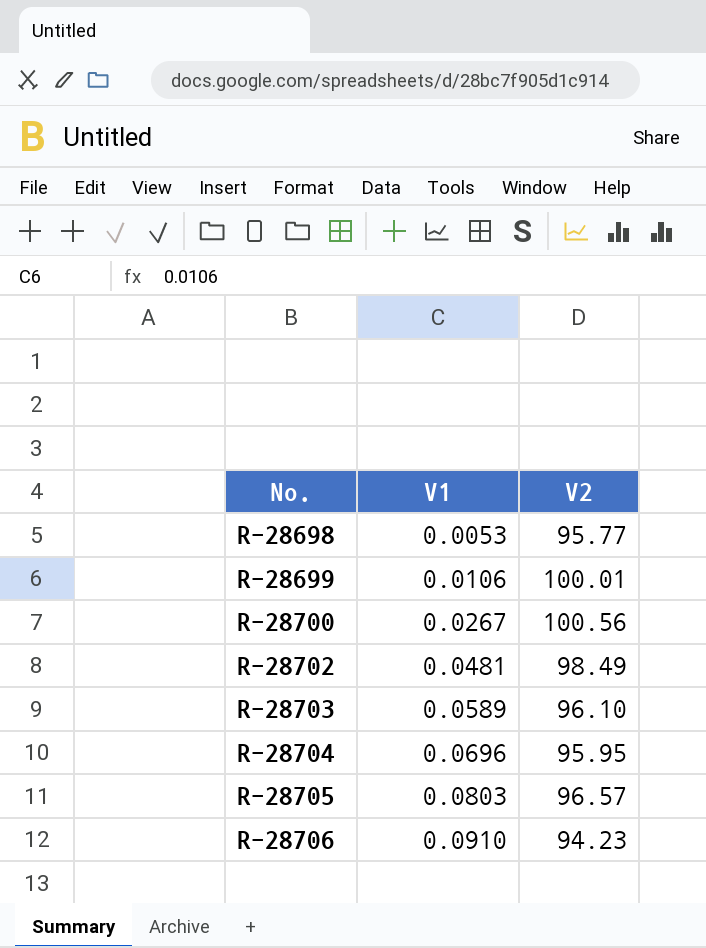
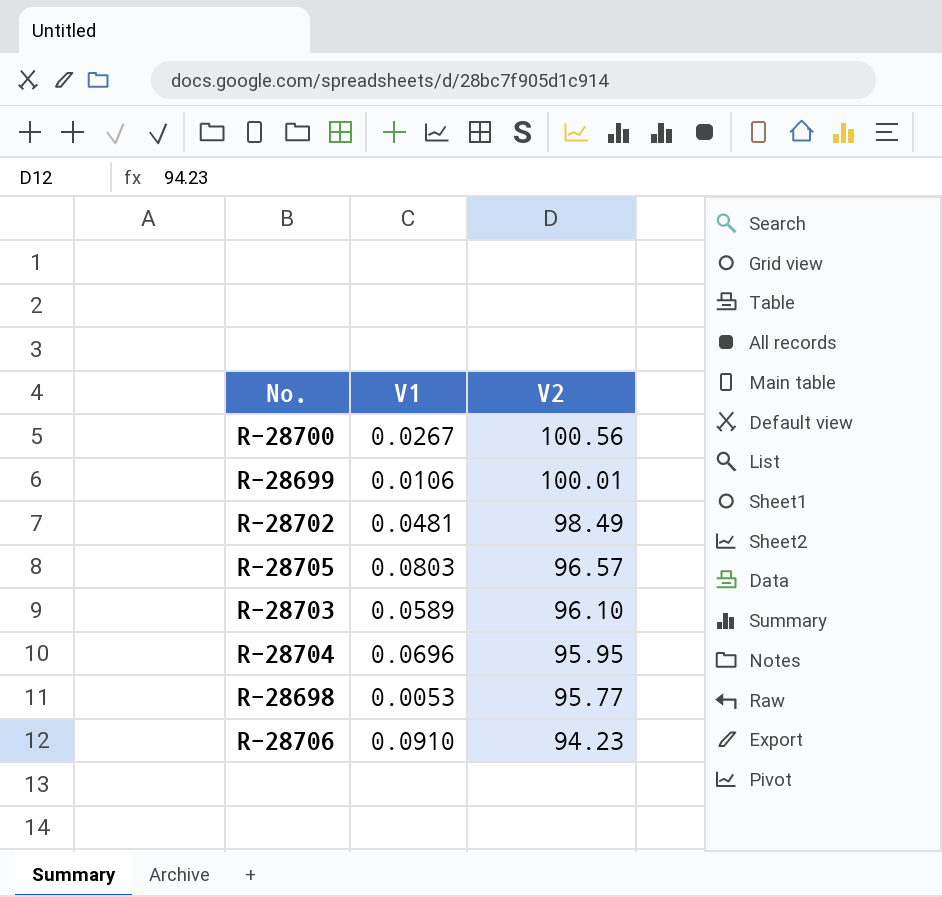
row order: No. ascending -> V2 descending

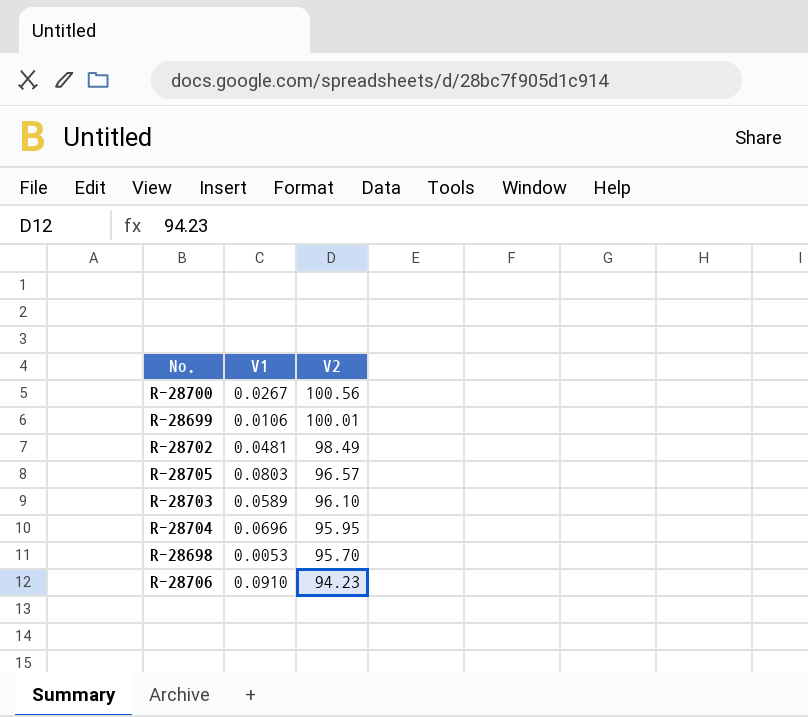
R-28698 | V2: 95.77 -> 95.70

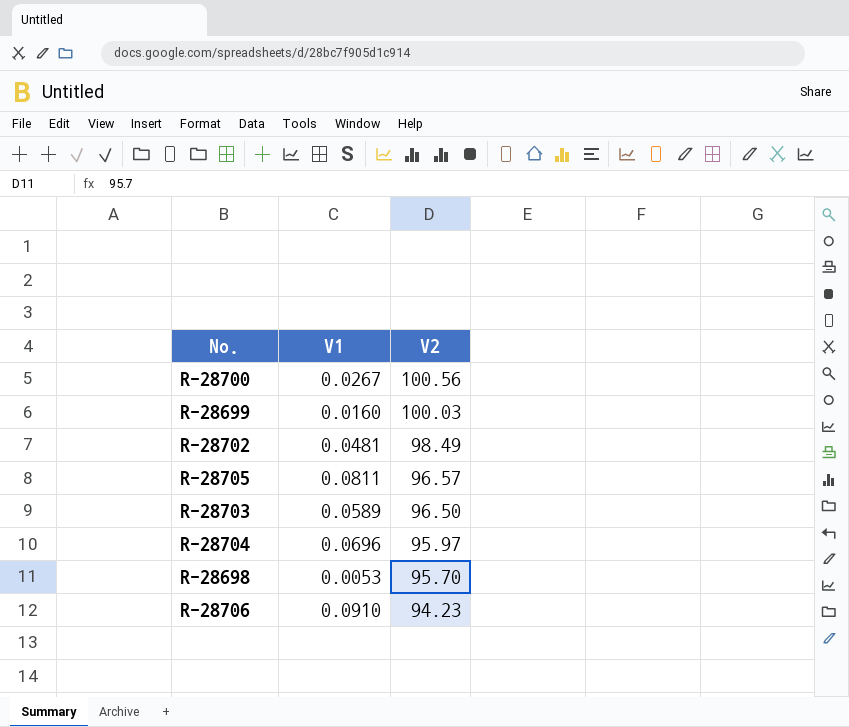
R-28699 | V1: 0.0106 -> 0.0160
R-28699 | V2: 100.01 -> 100.03
R-28705 | V1: 0.0803 -> 0.0811
R-28703 | V2: 96.10 -> 96.50
R-28704 | V2: 95.95 -> 95.97

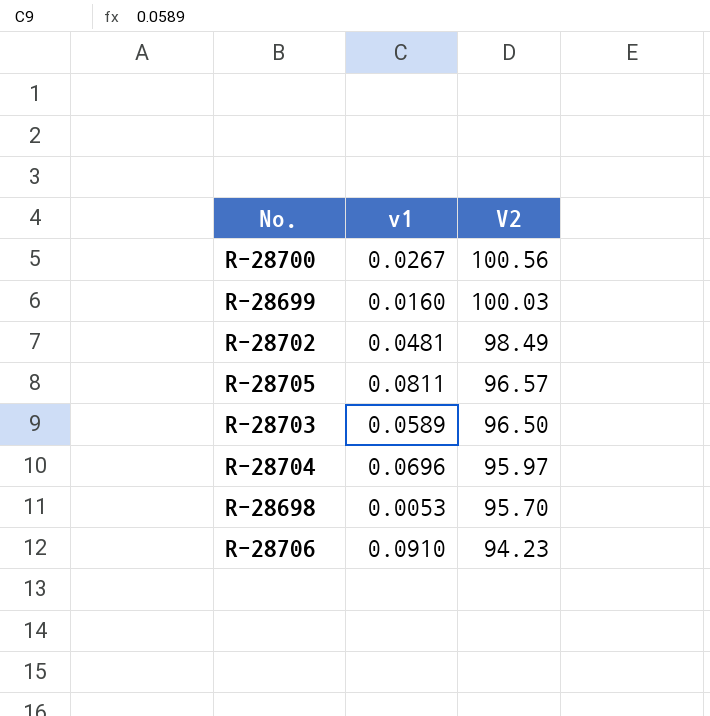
column name: V1 -> v1

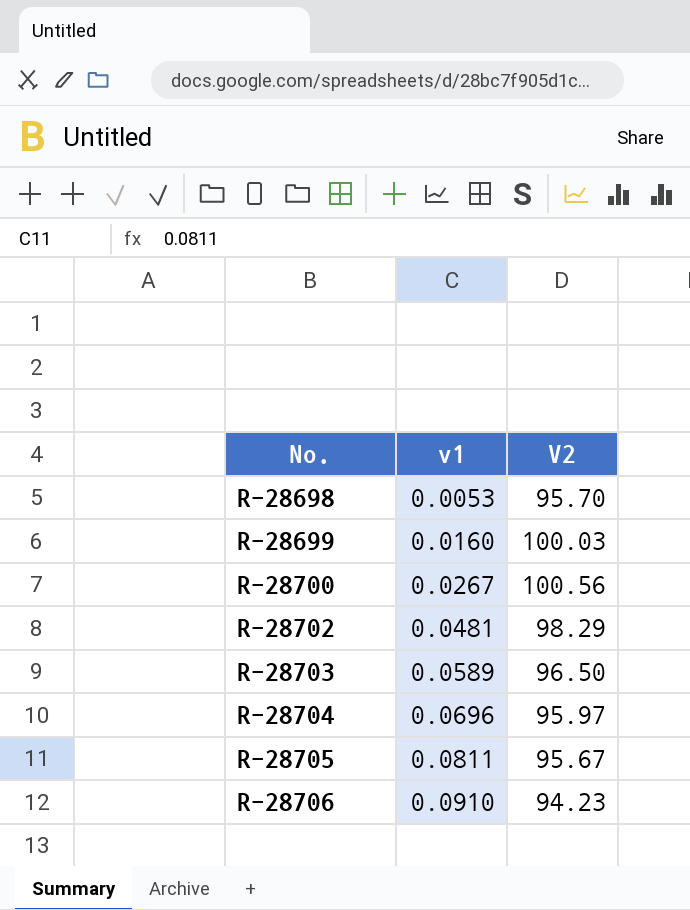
row order: V2 descending -> No. ascending
R-28702 | V2: 98.49 -> 98.29
R-28705 | V2: 96.57 -> 95.67

